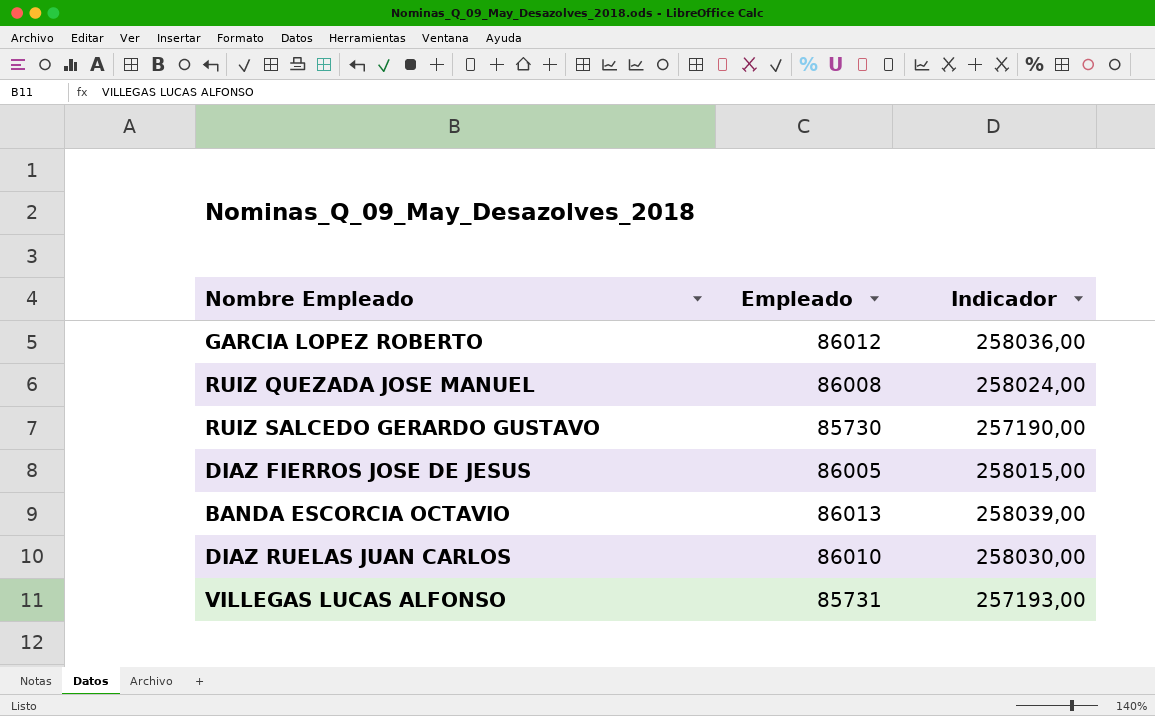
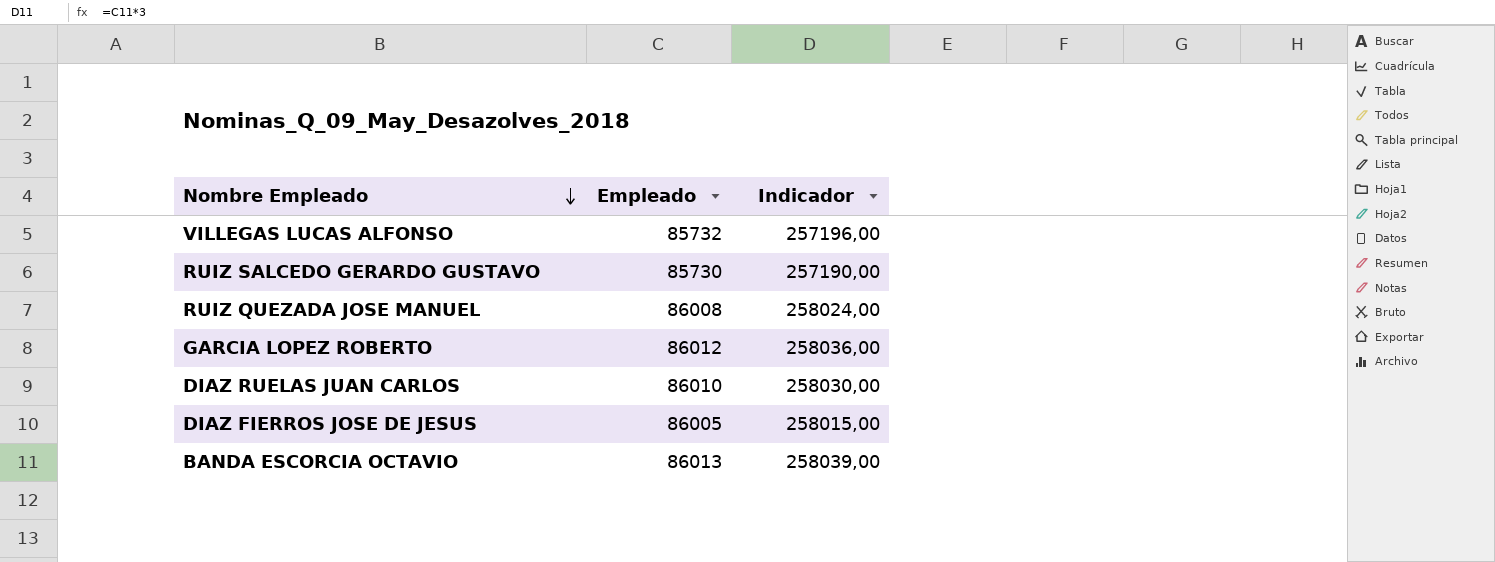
row order: none -> Nombre Empleado descending
VILLEGAS LUCAS ALFONSO | Empleado: 85731 -> 85732
VILLEGAS LUCAS ALFONSO | Indicador: 257193,00 -> 257196,00

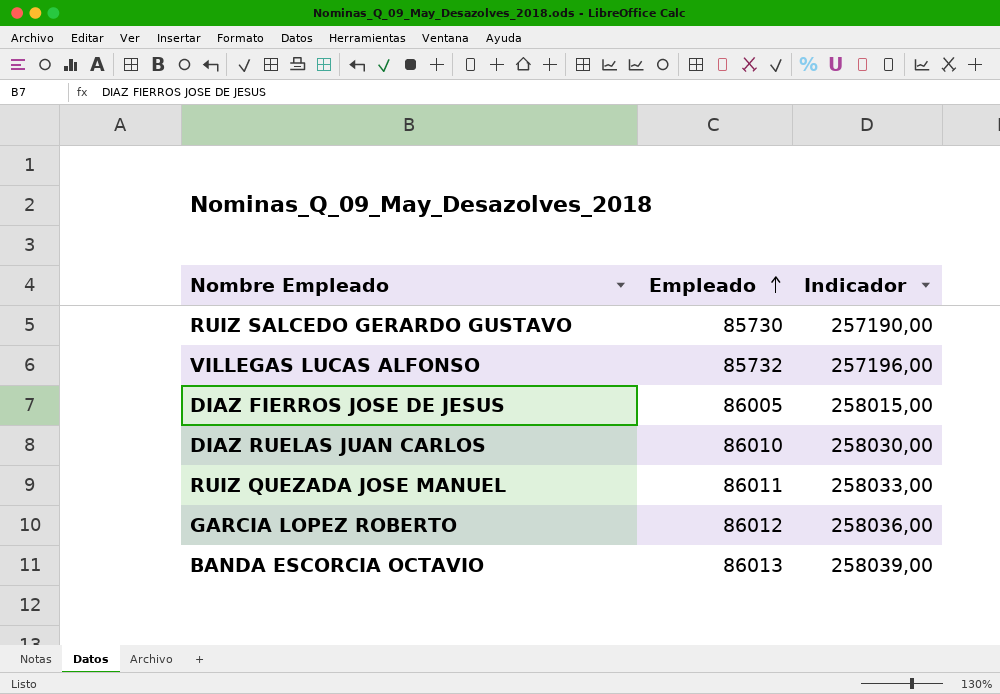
row order: Nombre Empleado descending -> Empleado ascending
RUIZ QUEZADA JOSE MANUEL | Empleado: 86008 -> 86011
RUIZ QUEZADA JOSE MANUEL | Indicador: 258024,00 -> 258033,00

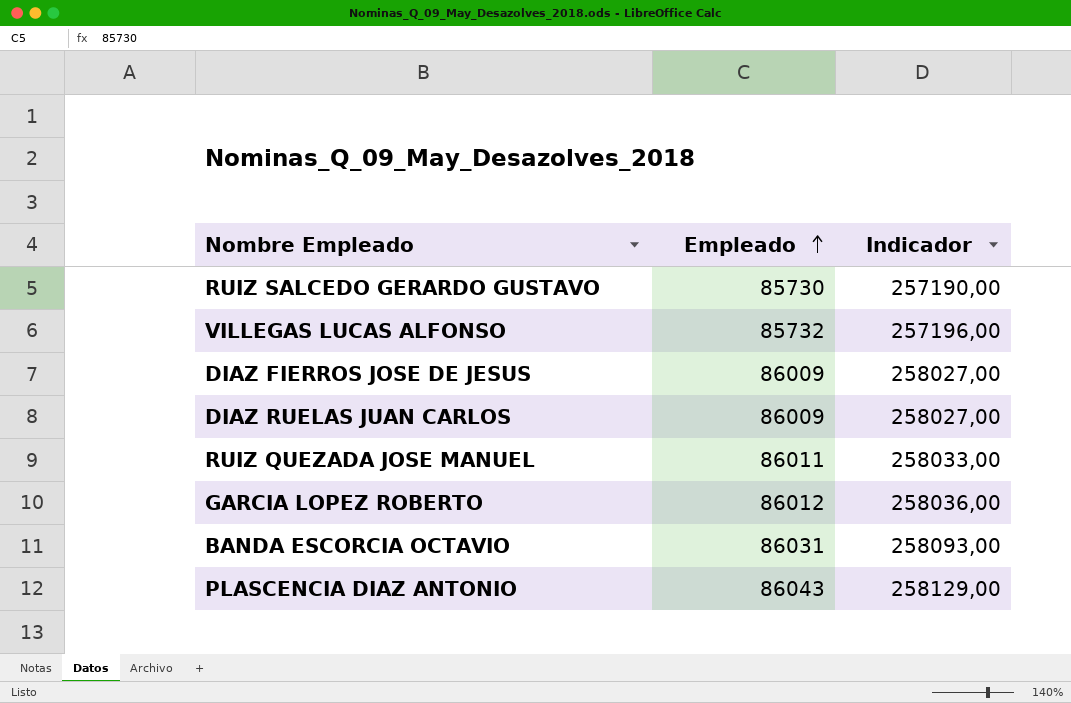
DIAZ FIERROS JOSE DE JESUS | Empleado: 86005 -> 86009
DIAZ FIERROS JOSE DE JESUS | Indicador: 258015,00 -> 258027,00
DIAZ RUELAS JUAN CARLOS | Empleado: 86010 -> 86009
DIAZ RUELAS JUAN CARLOS | Indicador: 258030,00 -> 258027,00
BANDA ESCORCIA OCTAVIO | Empleado: 86013 -> 86031
BANDA ESCORCIA OCTAVIO | Indicador: 258039,00 -> 258093,00
row PLASCENCIA DIAZ ANTONIO: none -> 86043 | 258129,00

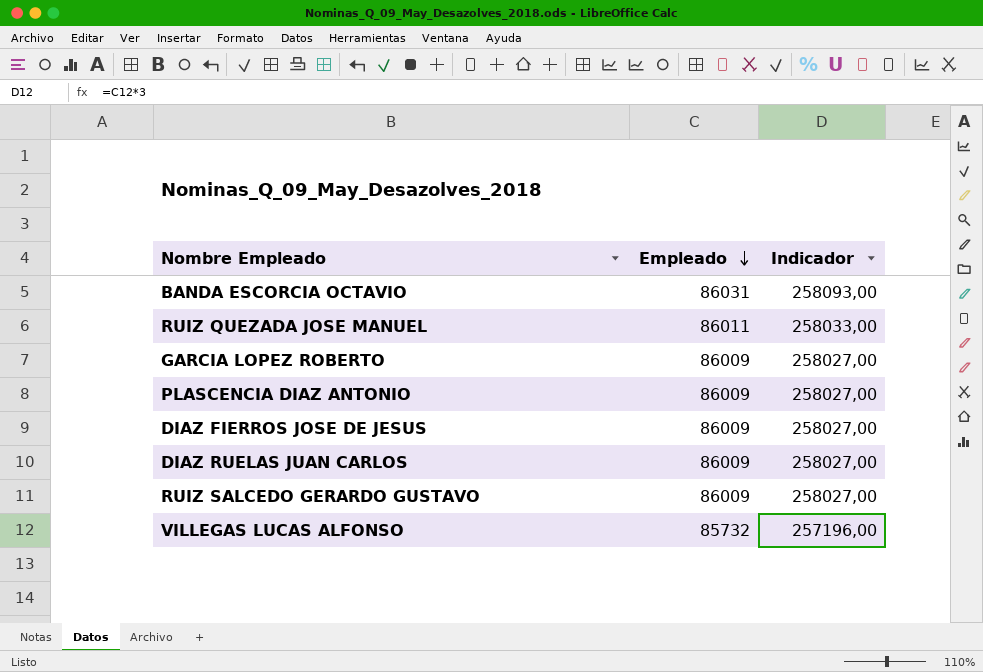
row order: Empleado ascending -> Empleado descending
GARCIA LOPEZ ROBERTO | Empleado: 86012 -> 86009
GARCIA LOPEZ ROBERTO | Indicador: 258036,00 -> 258027,00
PLASCENCIA DIAZ ANTONIO | Empleado: 86043 -> 86009
PLASCENCIA DIAZ ANTONIO | Indicador: 258129,00 -> 258027,00
RUIZ SALCEDO GERARDO GUSTAVO | Empleado: 85730 -> 86009
RUIZ SALCEDO GERARDO GUSTAVO | Indicador: 257190,00 -> 258027,00

